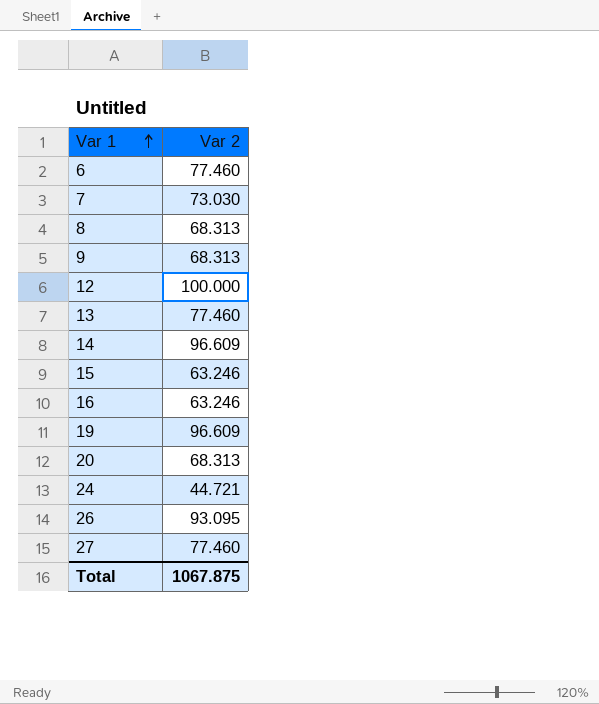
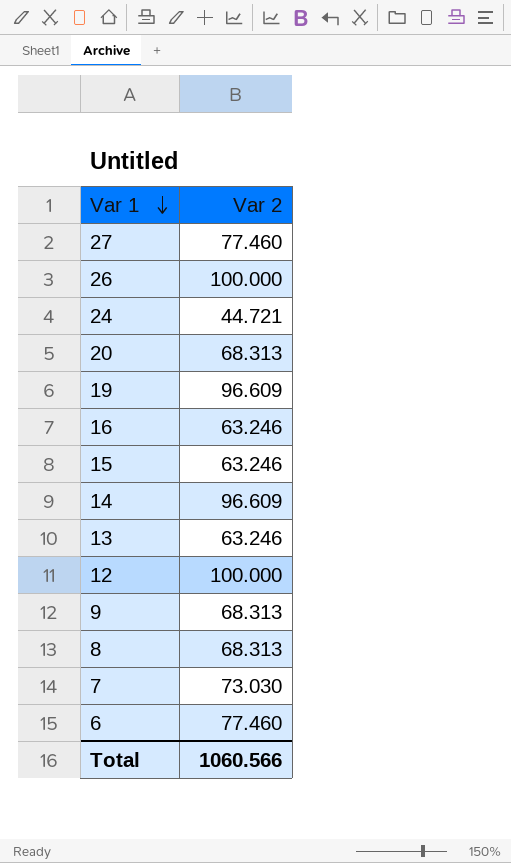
row order: Var 1 ascending -> Var 1 descending
26 | Var 2: 93.095 -> 100.000
13 | Var 2: 77.460 -> 63.246
Total | Var 2: 1067.875 -> 1060.566

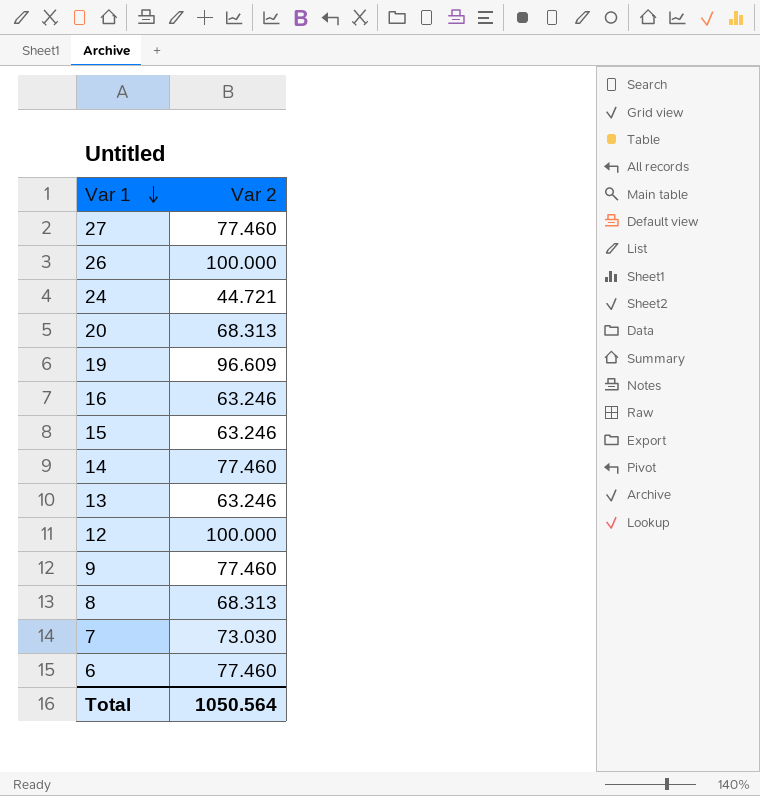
14 | Var 2: 96.609 -> 77.460
9 | Var 2: 68.313 -> 77.460
Total | Var 2: 1060.566 -> 1050.564

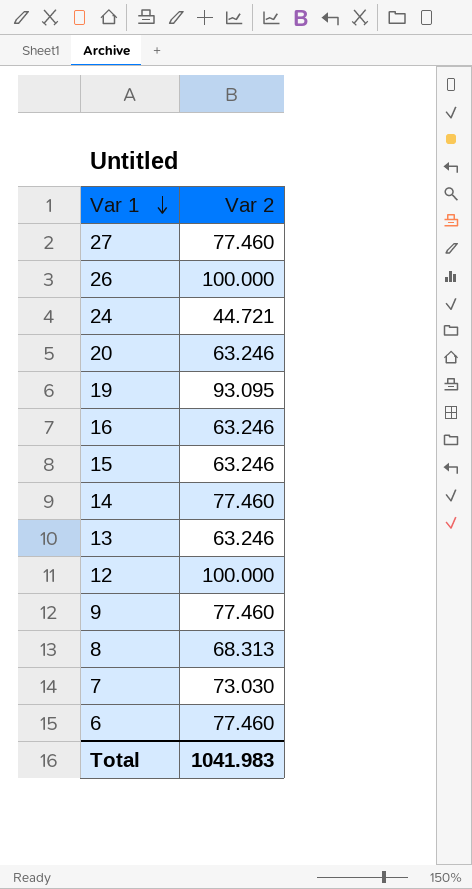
20 | Var 2: 68.313 -> 63.246
19 | Var 2: 96.609 -> 93.095
Total | Var 2: 1050.564 -> 1041.983

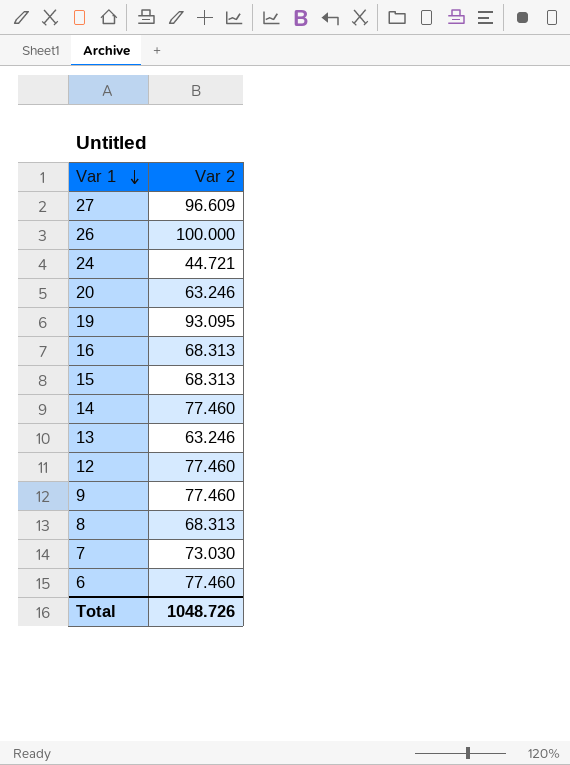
27 | Var 2: 77.460 -> 96.609
16 | Var 2: 63.246 -> 68.313
15 | Var 2: 63.246 -> 68.313
12 | Var 2: 100.000 -> 77.460
Total | Var 2: 1041.983 -> 1048.726

